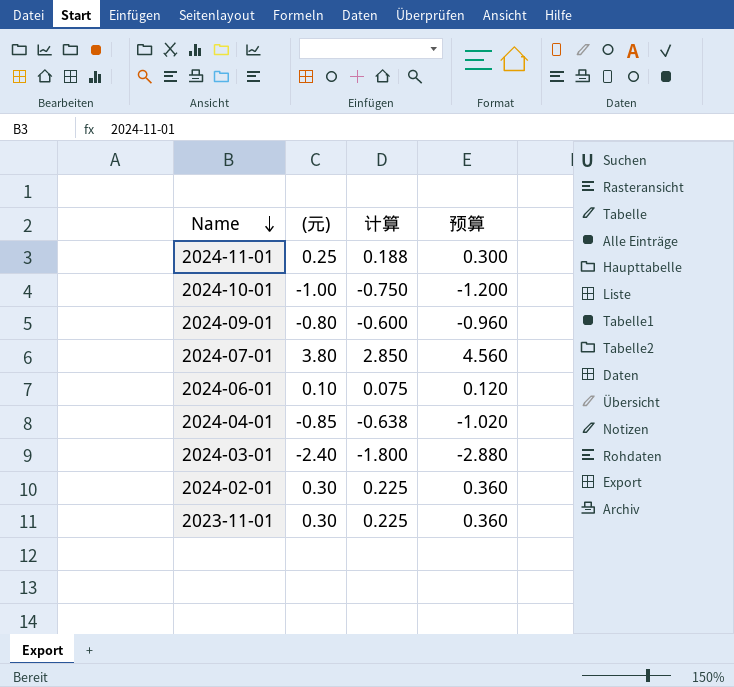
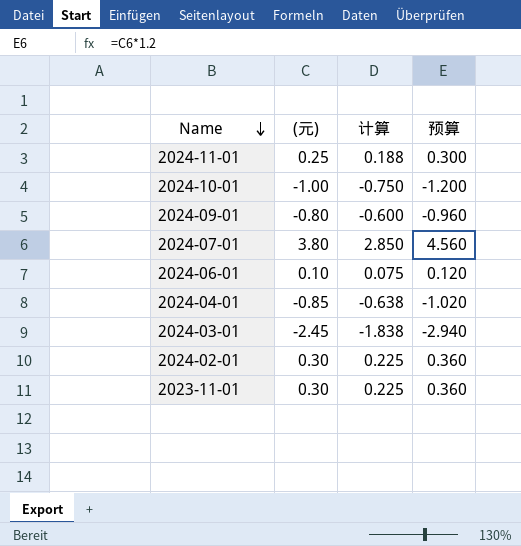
2024-03-01 | (元): -2.40 -> -2.45
2024-03-01 | 计算: -1.800 -> -1.838
2024-03-01 | 预算: -2.880 -> -2.940

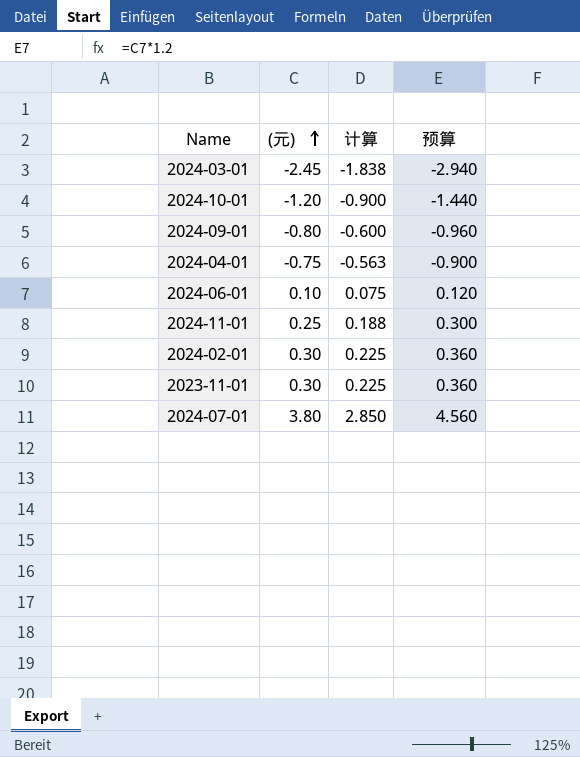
row order: Name descending -> (元) ascending
2024-10-01 | (元): -1.00 -> -1.20
2024-10-01 | 计算: -0.750 -> -0.900
2024-10-01 | 预算: -1.200 -> -1.440
2024-04-01 | (元): -0.85 -> -0.75
2024-04-01 | 计算: -0.638 -> -0.563
2024-04-01 | 预算: -1.020 -> -0.900

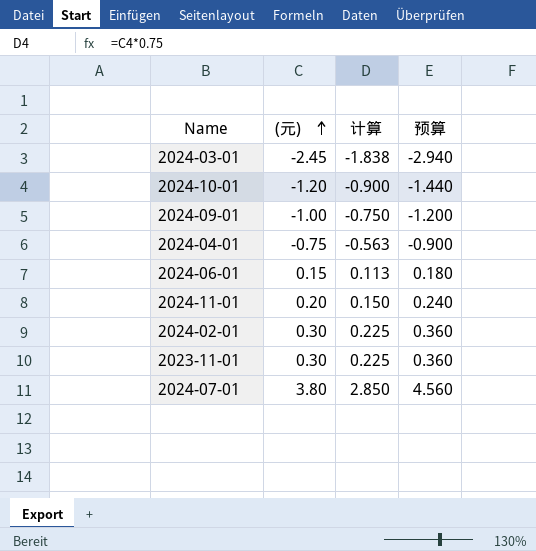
2024-09-01 | (元): -0.80 -> -1.00
2024-09-01 | 计算: -0.600 -> -0.750
2024-09-01 | 预算: -0.960 -> -1.200
2024-06-01 | (元): 0.10 -> 0.15
2024-06-01 | 计算: 0.075 -> 0.113
2024-06-01 | 预算: 0.120 -> 0.180
2024-11-01 | (元): 0.25 -> 0.20
2024-11-01 | 计算: 0.188 -> 0.150
2024-11-01 | 预算: 0.300 -> 0.240

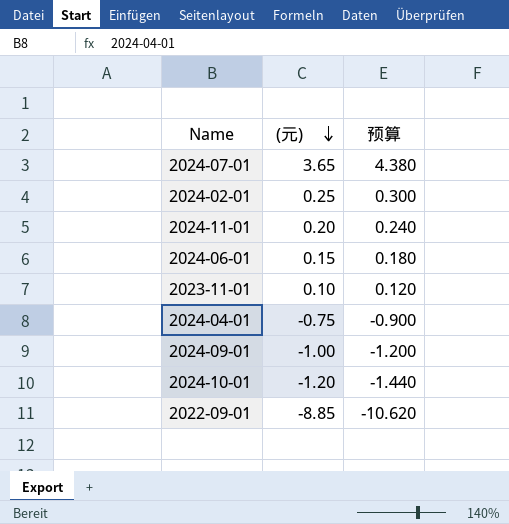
row order: (元) ascending -> (元) descending
column 计算 | formula: [(元)] * 0.75 -> none
row 2024-03-01: -2.45 | -1.838 | -2.940 -> none
2024-07-01 | (元): 3.80 -> 3.65
2024-07-01 | 预算: 4.560 -> 4.380
2024-02-01 | (元): 0.30 -> 0.25
2024-02-01 | 预算: 0.360 -> 0.300
2023-11-01 | (元): 0.30 -> 0.10
2023-11-01 | 预算: 0.360 -> 0.120
row 2022-09-01: none -> -8.85 | -10.620

